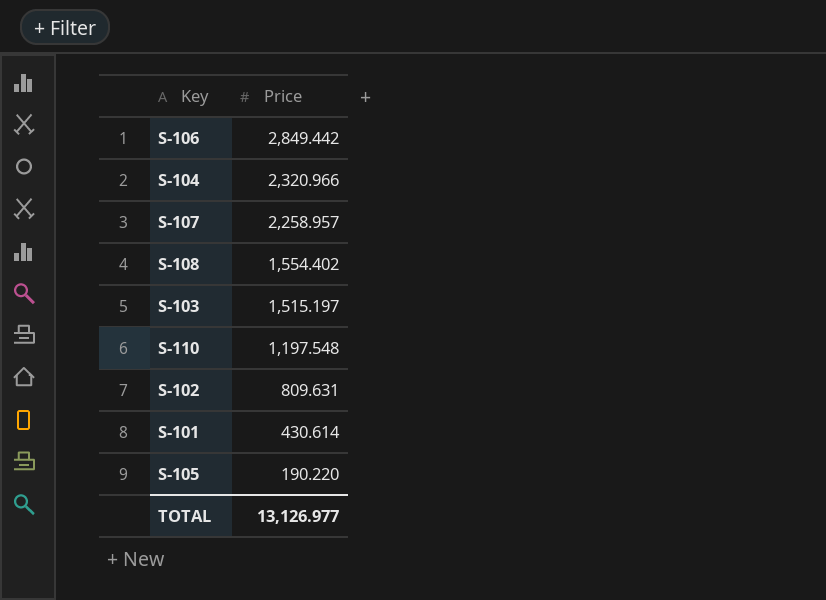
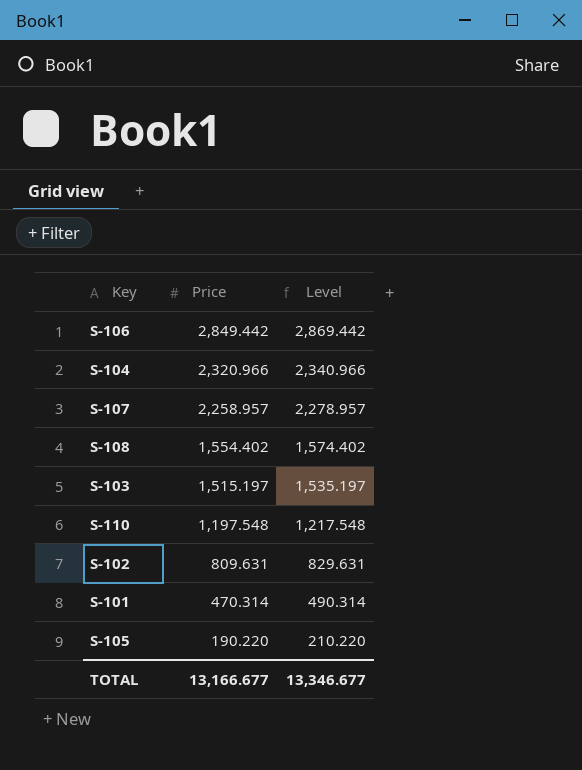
column Level | formula: none -> [Price] + 20
S-101 | Price: 430.614 -> 470.314
TOTAL | Price: 13,126.977 -> 13,166.677

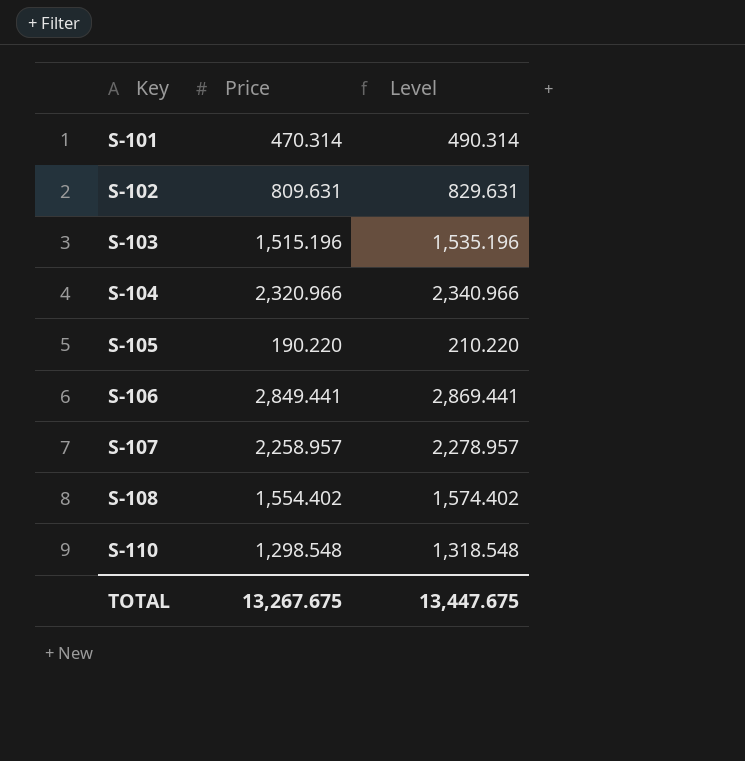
row order: Price descending -> Key ascending
S-103 | Price: 1,515.197 -> 1,515.196
S-103 | Level: 1,535.197 -> 1,535.196
S-106 | Price: 2,849.442 -> 2,849.441
S-106 | Level: 2,869.442 -> 2,869.441
S-110 | Price: 1,197.548 -> 1,298.548
S-110 | Level: 1,217.548 -> 1,318.548
TOTAL | Price: 13,166.677 -> 13,267.675
TOTAL | Level: 13,346.677 -> 13,447.675

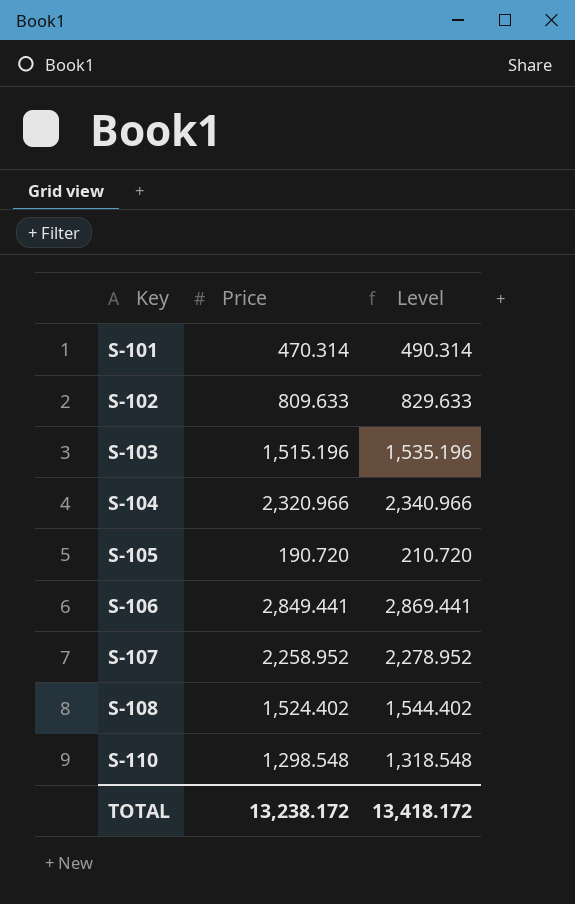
S-102 | Price: 809.631 -> 809.633
S-102 | Level: 829.631 -> 829.633
S-105 | Price: 190.220 -> 190.720
S-105 | Level: 210.220 -> 210.720
S-107 | Price: 2,258.957 -> 2,258.952
S-107 | Level: 2,278.957 -> 2,278.952
S-108 | Price: 1,554.402 -> 1,524.402
S-108 | Level: 1,574.402 -> 1,544.402
TOTAL | Price: 13,267.675 -> 13,238.172
TOTAL | Level: 13,447.675 -> 13,418.172

